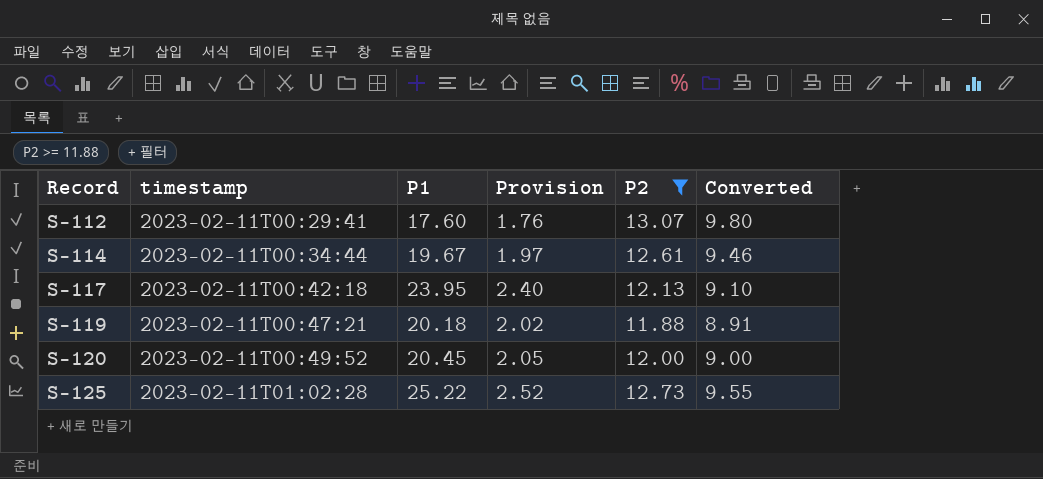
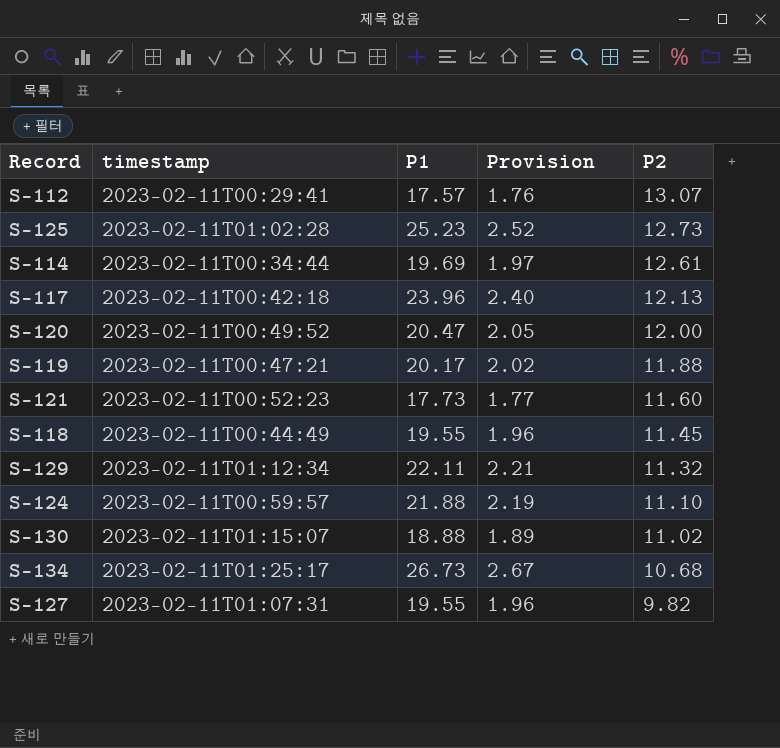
filter: P2 >= 11.88 -> none
row order: Record ascending -> P2 descending
column Converted | formula: [P2] * 0.75 -> none
S-112 | P1: 17.60 -> 17.57
S-125 | P1: 25.22 -> 25.23
S-114 | P1: 19.67 -> 19.69
S-117 | P1: 23.95 -> 23.96
S-120 | P1: 20.45 -> 20.47
S-119 | P1: 20.18 -> 20.17

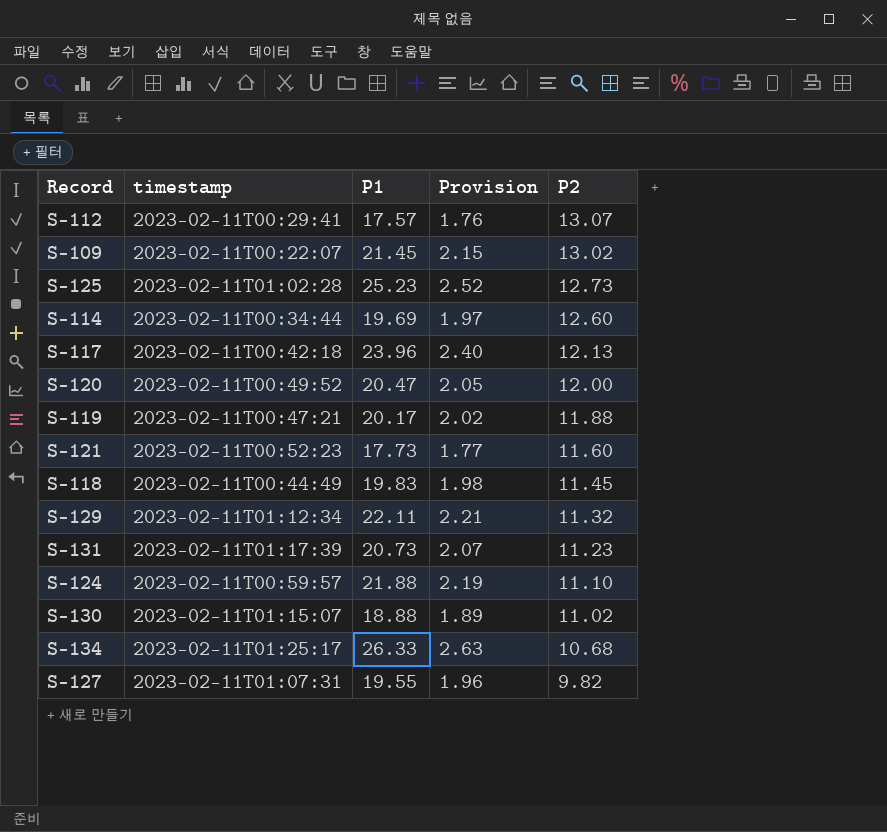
row S-109: none -> 2023-02-11T00:22:07 | 21.45 | 2.15 | 13.02
S-114 | P2: 12.61 -> 12.60
S-118 | P1: 19.55 -> 19.83
S-118 | Provision: 1.96 -> 1.98
row S-131: none -> 2023-02-11T01:17:39 | 20.73 | 2.07 | 11.23
S-134 | P1: 26.73 -> 26.33
S-134 | Provision: 2.67 -> 2.63

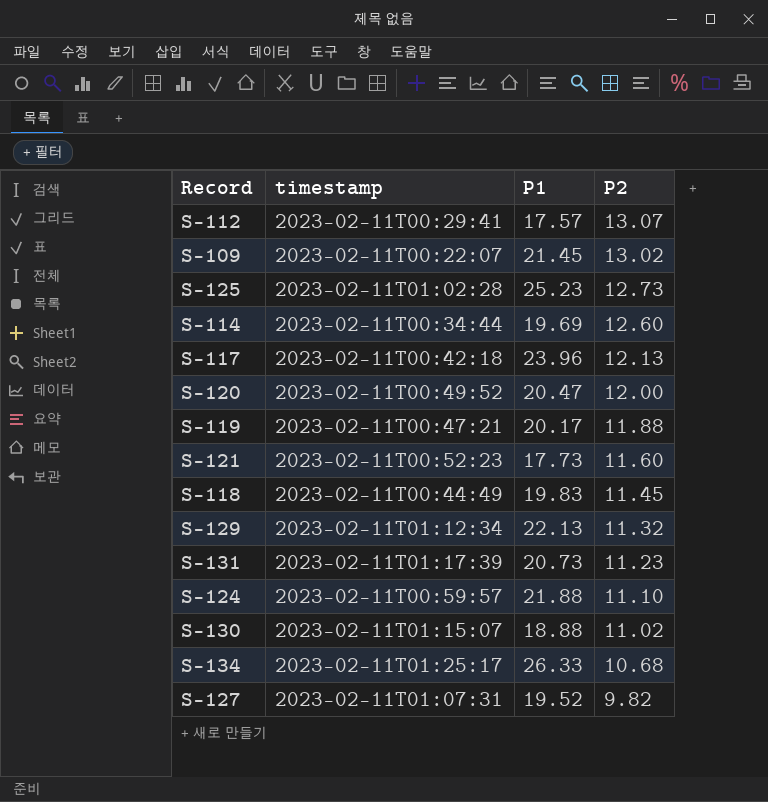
column Provision | formula: [P1] * 0.1 -> none
S-129 | P1: 22.11 -> 22.13
S-127 | P1: 19.55 -> 19.52

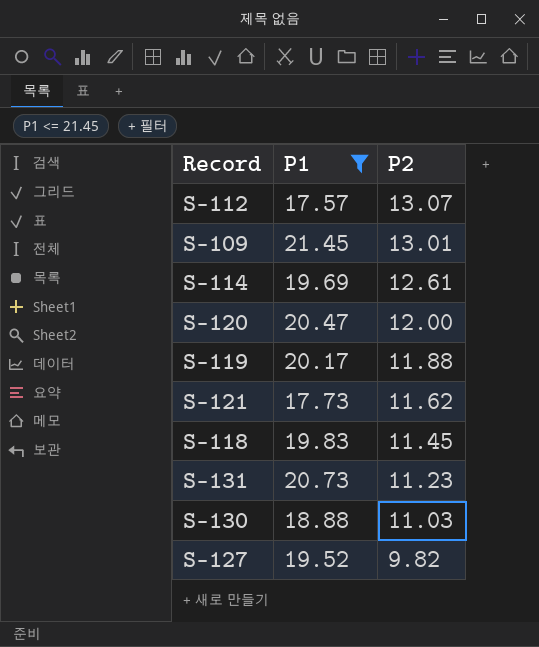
filter: none -> P1 <= 21.45
column timestamp | position: 2 -> none
S-109 | P2: 13.02 -> 13.01
S-114 | P2: 12.60 -> 12.61
S-121 | P2: 11.60 -> 11.62
S-130 | P2: 11.02 -> 11.03

